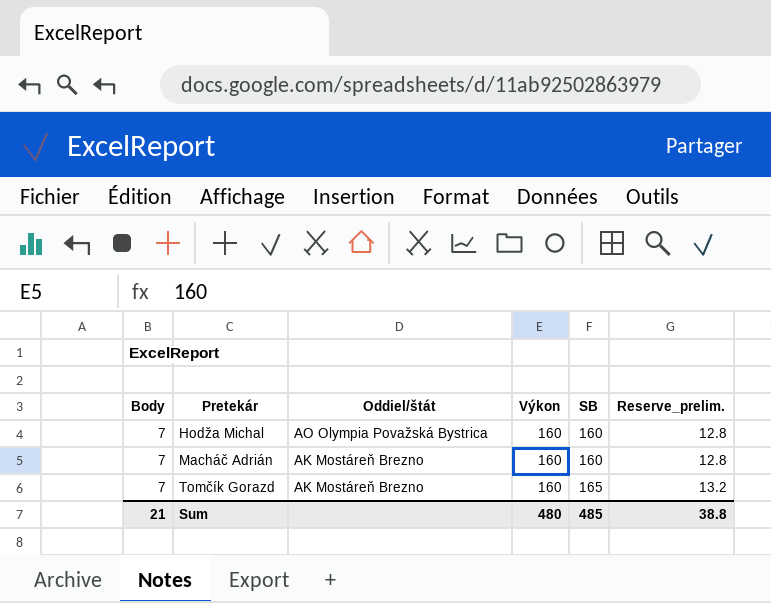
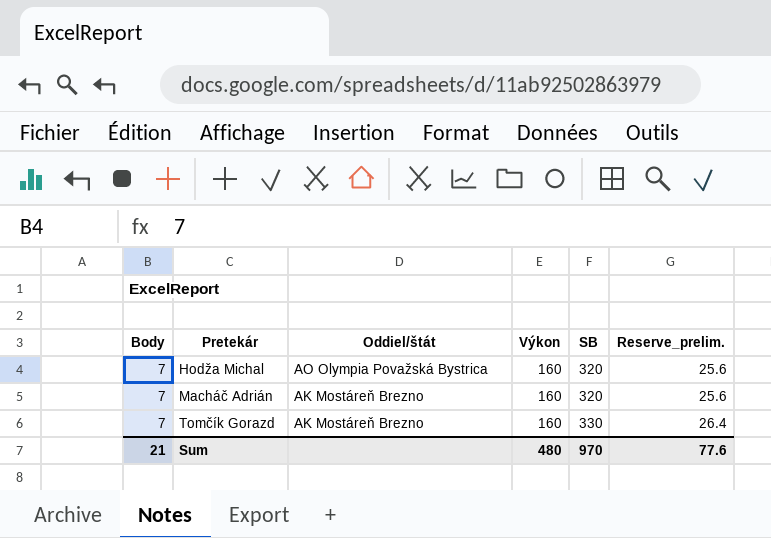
Hodža Michal | SB: 160 -> 320
Hodža Michal | Reserve_prelim.: 12.8 -> 25.6
Macháč Adrián | SB: 160 -> 320
Macháč Adrián | Reserve_prelim.: 12.8 -> 25.6
Tomčík Gorazd | SB: 165 -> 330
Tomčík Gorazd | Reserve_prelim.: 13.2 -> 26.4
Sum | SB: 485 -> 970
Sum | Reserve_prelim.: 38.8 -> 77.6

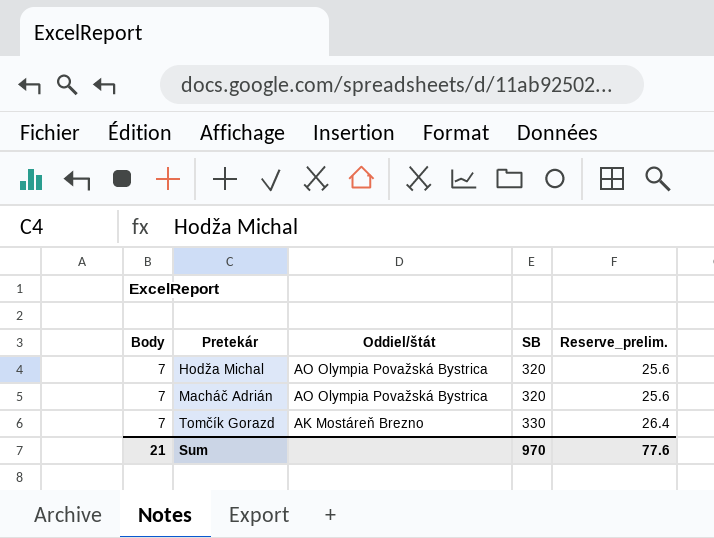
column Výkon | position: 4 -> none
Macháč Adrián | Oddiel/štát: AK Mostáreň Brezno -> AO Olympia Považská Bystrica

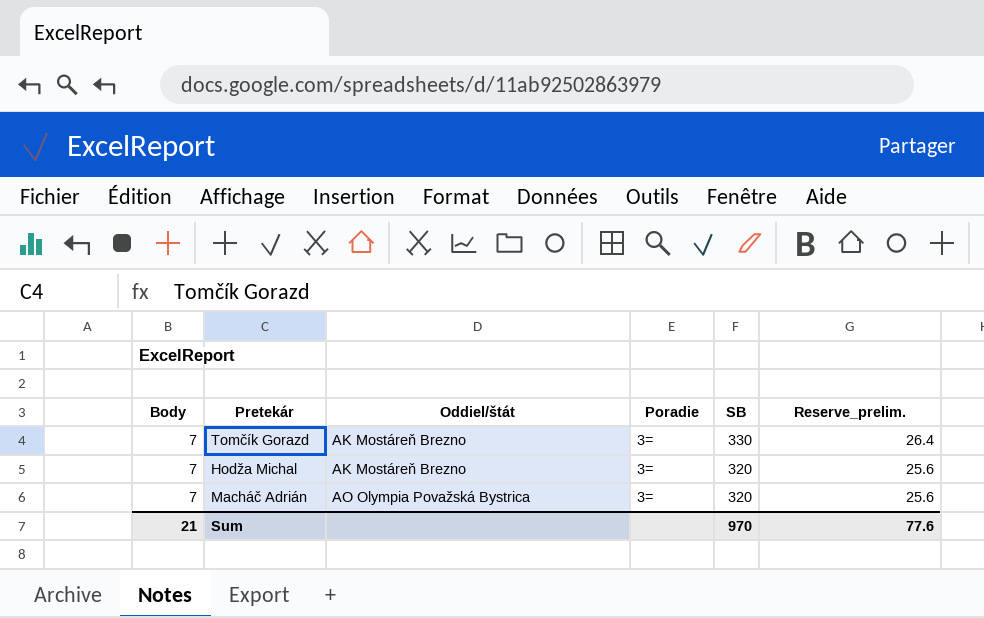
row order: Pretekár ascending -> Oddiel/štát ascending
column Poradie | position: none -> 4
Hodža Michal | Oddiel/štát: AO Olympia Považská Bystrica -> AK Mostáreň Brezno

